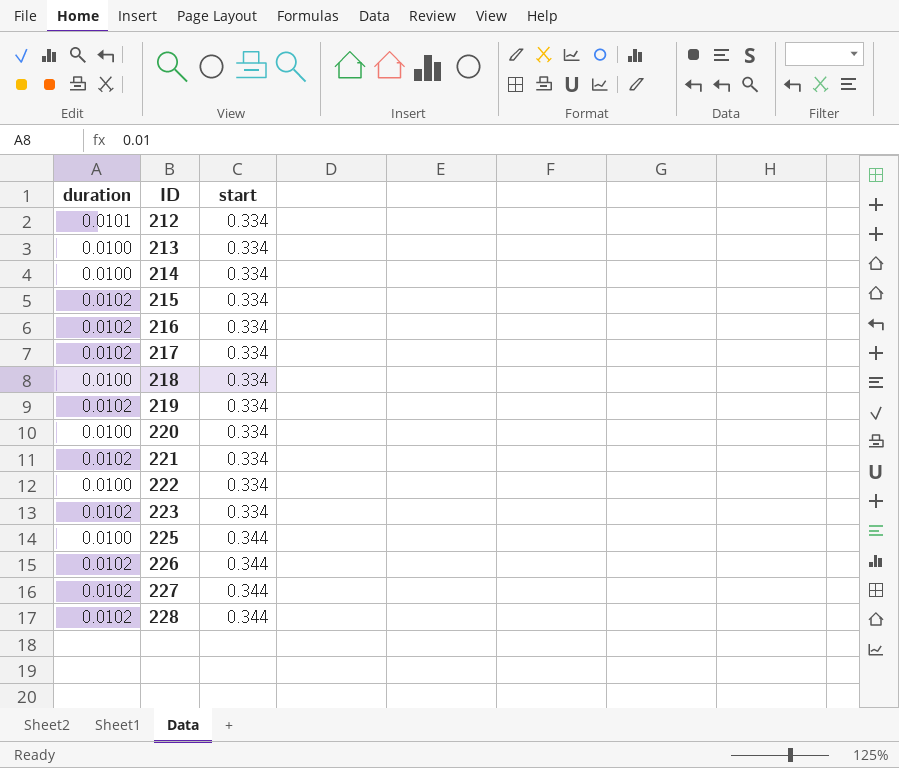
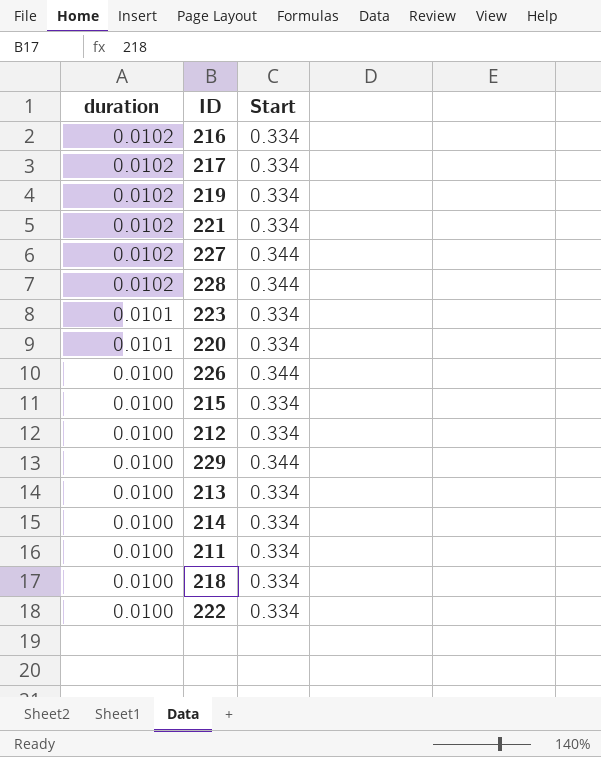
row order: ID ascending -> duration descending
column name: start -> Start
row 225: 0.0100 | 0.344 -> none
223 | duration: 0.0102 -> 0.0101
220 | duration: 0.0100 -> 0.0101
226 | duration: 0.0102 -> 0.0100
215 | duration: 0.0102 -> 0.0100
212 | duration: 0.0101 -> 0.0100
row 229: none -> 0.0100 | 0.344
row 211: none -> 0.0100 | 0.334

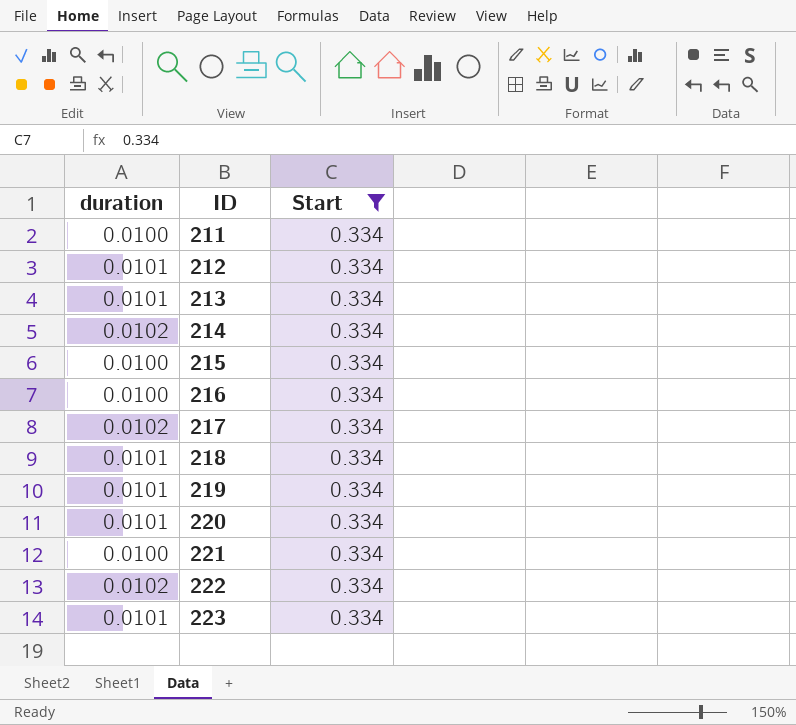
filter: none -> Start = 0.334
row order: duration descending -> ID ascending
212 | duration: 0.0100 -> 0.0101
213 | duration: 0.0100 -> 0.0101
214 | duration: 0.0100 -> 0.0102
216 | duration: 0.0102 -> 0.0100
218 | duration: 0.0100 -> 0.0101
219 | duration: 0.0102 -> 0.0101
221 | duration: 0.0102 -> 0.0100
222 | duration: 0.0100 -> 0.0102

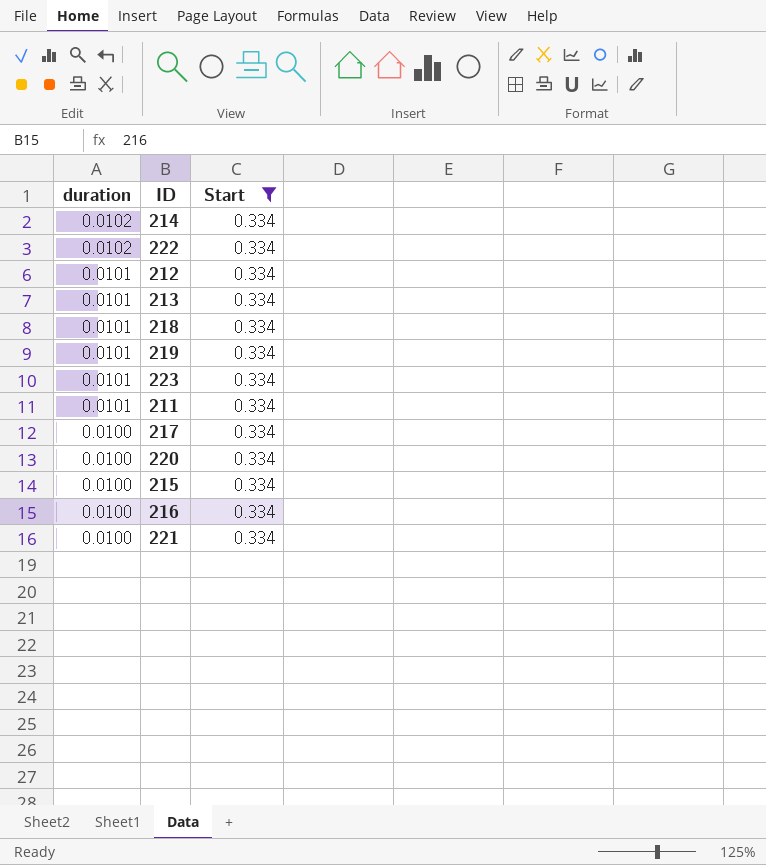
row order: ID ascending -> duration descending
211 | duration: 0.0100 -> 0.0101
217 | duration: 0.0102 -> 0.0100
220 | duration: 0.0101 -> 0.0100

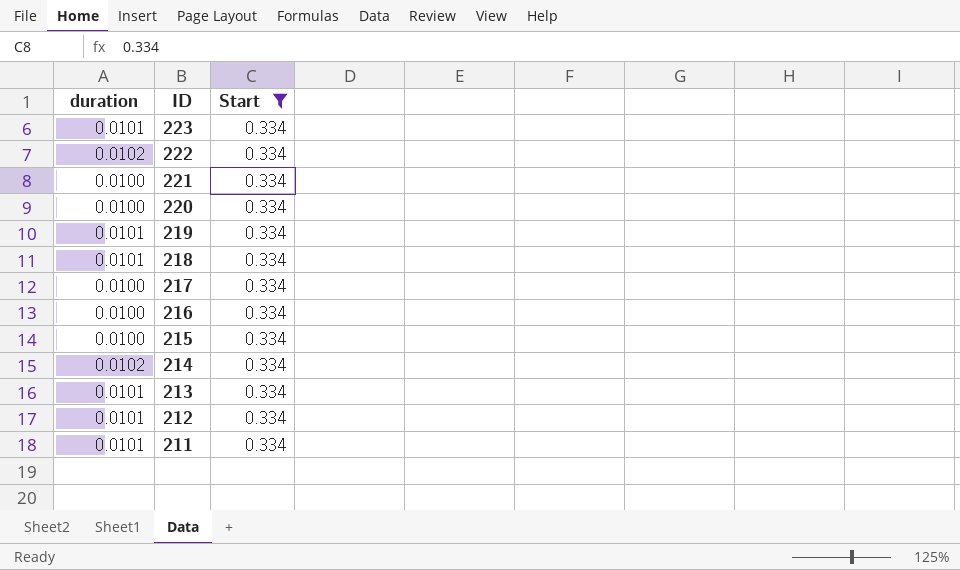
row order: duration descending -> ID descending

